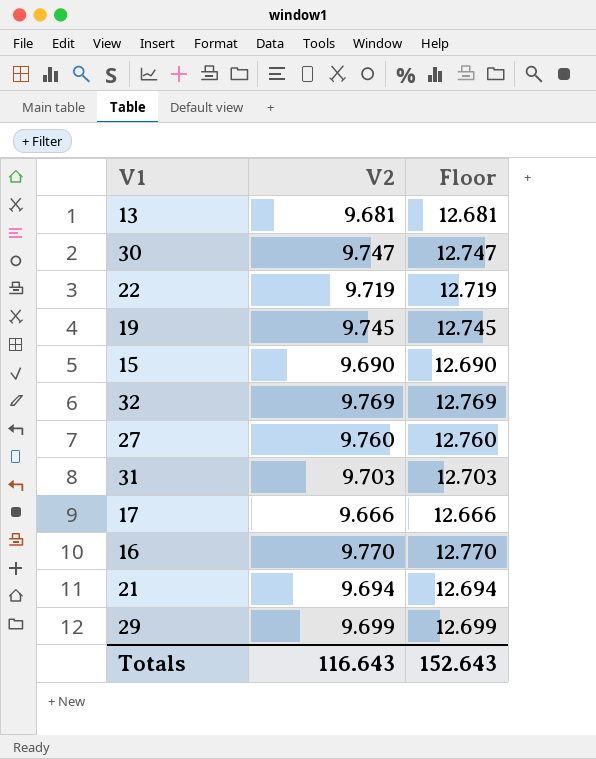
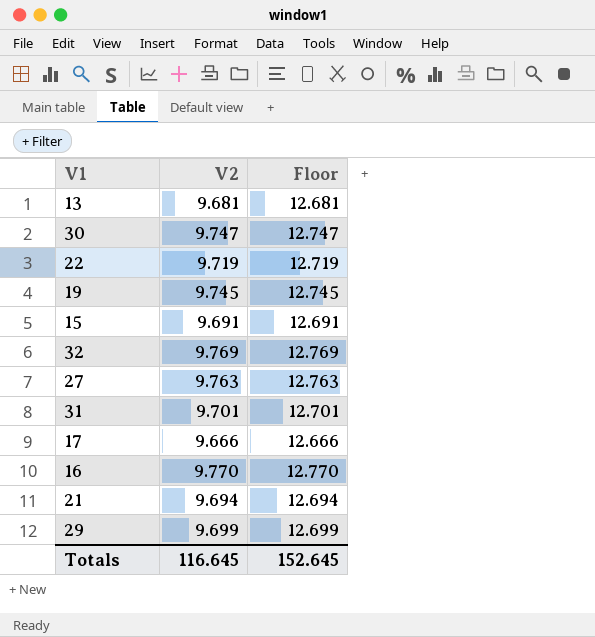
15 | V2: 9.690 -> 9.691
15 | Floor: 12.690 -> 12.691
27 | V2: 9.760 -> 9.763
27 | Floor: 12.760 -> 12.763
31 | V2: 9.703 -> 9.701
31 | Floor: 12.703 -> 12.701
Totals | V2: 116.643 -> 116.645
Totals | Floor: 152.643 -> 152.645

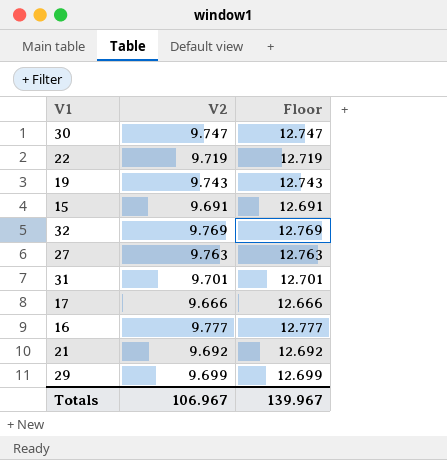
row 13: 9.681 | 12.681 -> none
19 | V2: 9.745 -> 9.743
19 | Floor: 12.745 -> 12.743
16 | V2: 9.770 -> 9.777
16 | Floor: 12.770 -> 12.777
21 | V2: 9.694 -> 9.692
21 | Floor: 12.694 -> 12.692
Totals | V2: 116.645 -> 106.967
Totals | Floor: 152.645 -> 139.967

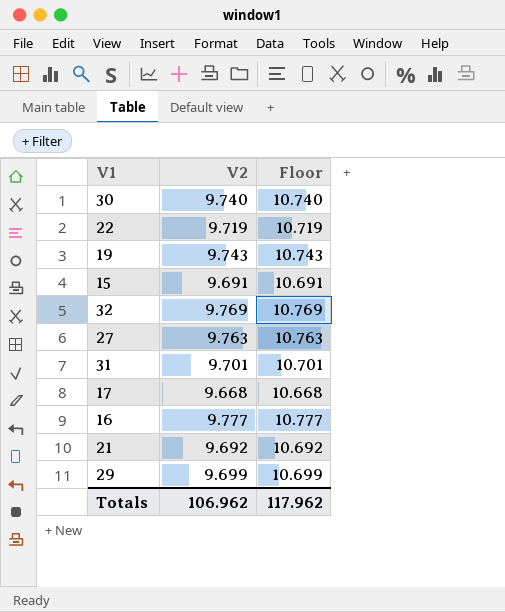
column Floor | formula: [V2] + 3 -> [V2] + 1
30 | V2: 9.747 -> 9.740
17 | V2: 9.666 -> 9.668
Totals | V2: 106.967 -> 106.962
Totals | Floor: 139.967 -> 117.962

